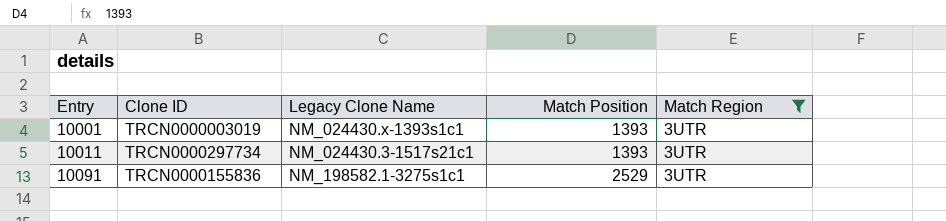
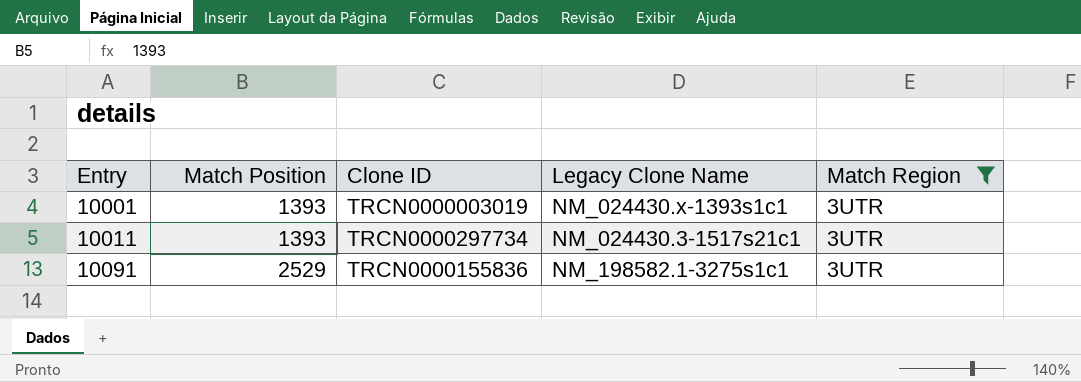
column Match Position | position: 4 -> 2

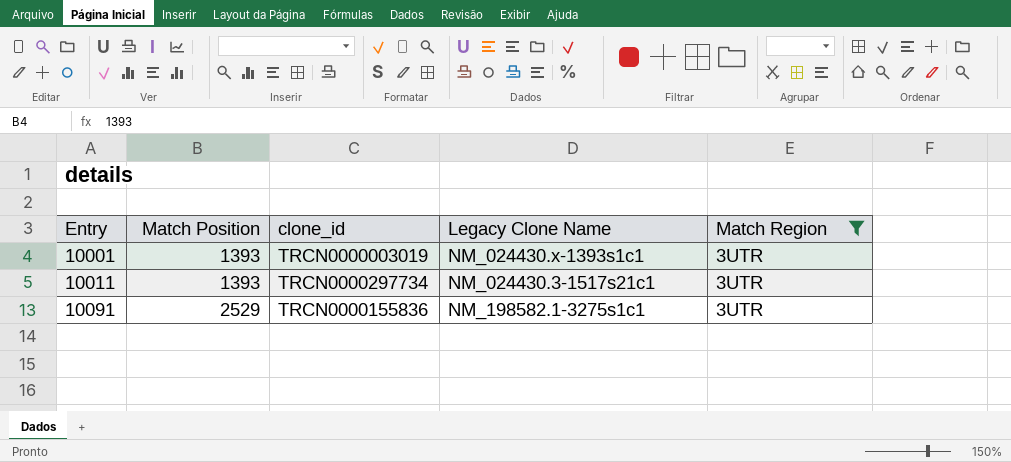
column name: Clone ID -> clone_id

